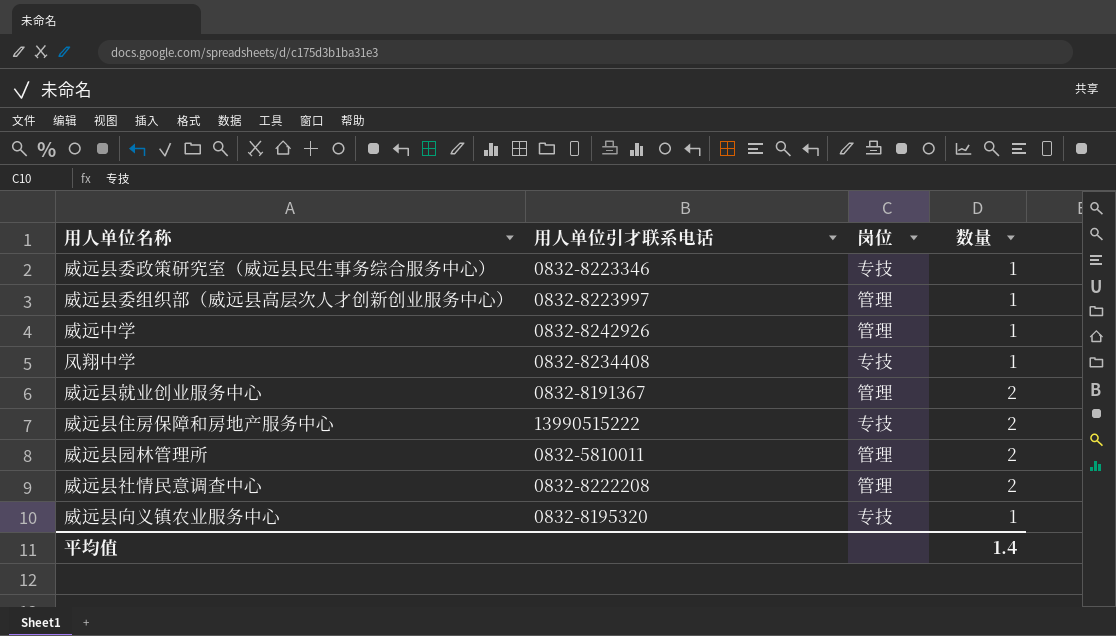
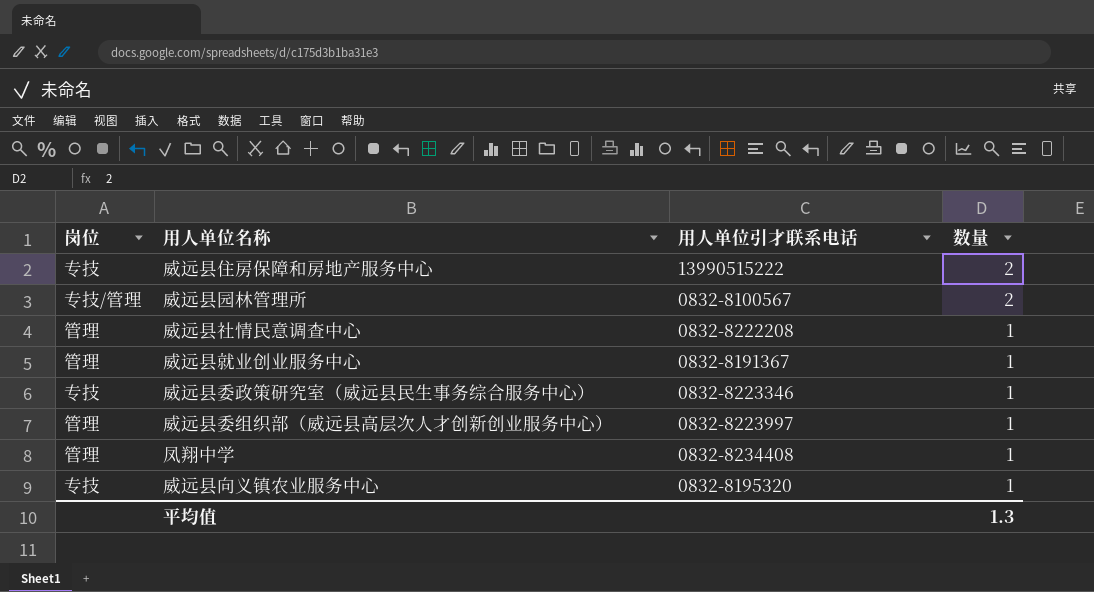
row order: none -> 数量 descending
column 岗位 | position: 3 -> 1
row 威远中学: 0832-8242926 | 管理 | 1 -> none
威远县园林管理所 | 岗位: 管理 -> 专技/管理
威远县园林管理所 | 用人单位引才联系电话: 0832-5810011 -> 0832-8100567
威远县社情民意调查中心 | 数量: 2 -> 1
威远县就业创业服务中心 | 数量: 2 -> 1
凤翔中学 | 岗位: 专技 -> 管理
平均值 | 数量: 1.4 -> 1.3

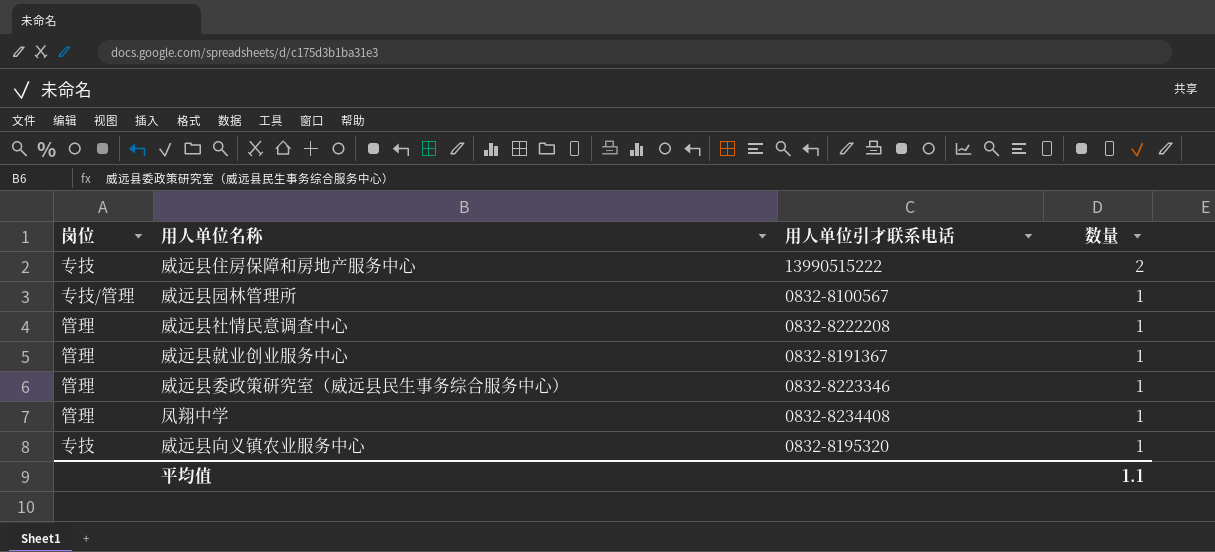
row 威远县委组织部（威远县高层次人才创新创业服务中心）: 管理 | 0832-8223997 | 1 -> none
威远县园林管理所 | 数量: 2 -> 1
威远县委政策研究室（威远县民生事务综合服务中心） | 岗位: 专技 -> 管理
平均值 | 数量: 1.3 -> 1.1

